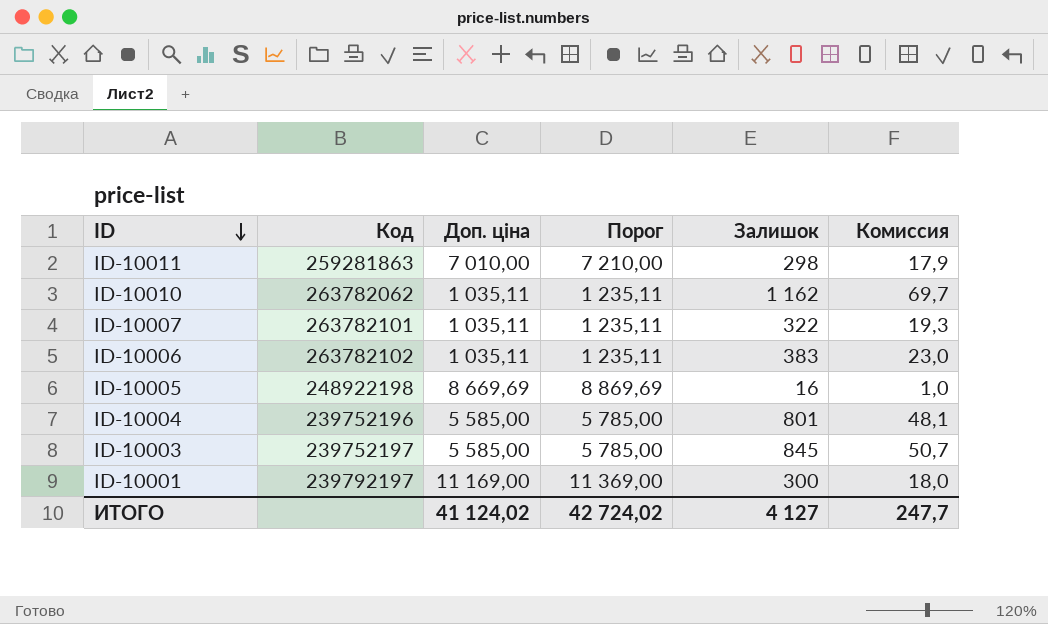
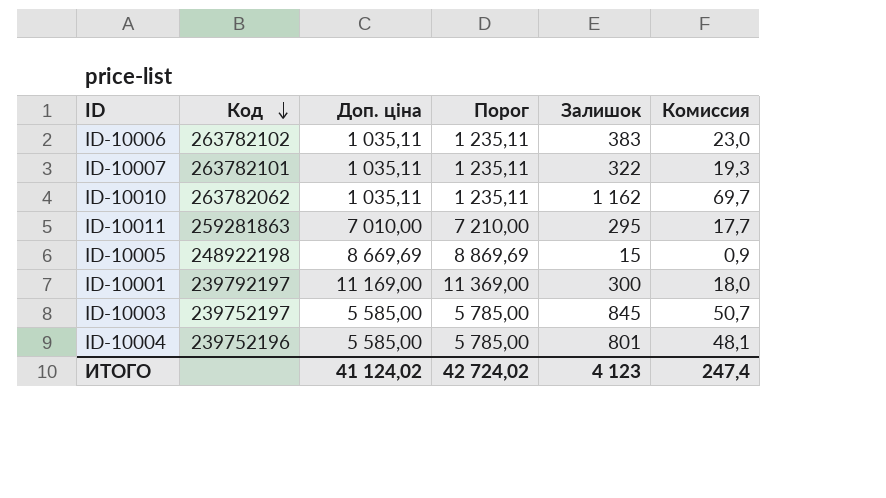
row order: ID descending -> Код descending
ID-10011 | Залишок: 298 -> 295
ID-10011 | Комиссия: 17,9 -> 17,7
ID-10005 | Залишок: 16 -> 15
ID-10005 | Комиссия: 1,0 -> 0,9
ИТОГО | Залишок: 4 127 -> 4 123
ИТОГО | Комиссия: 247,7 -> 247,4

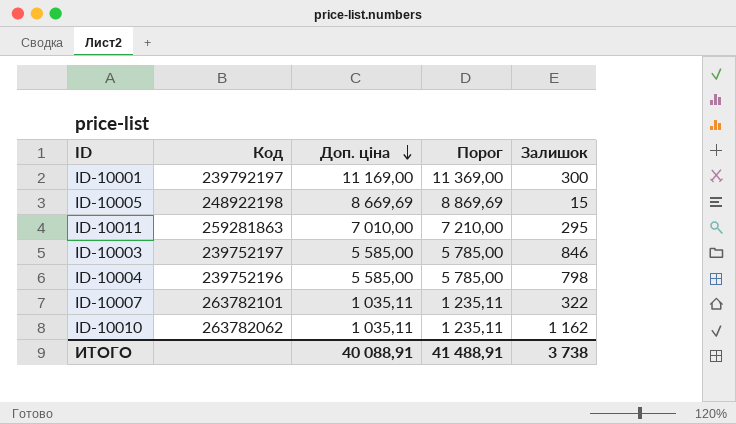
row order: Код descending -> Доп. ціна descending
column Комиссия | formula: [Залишок] * 0,06 -> none
row ID-10006: 263782102 | 1 035,11 | 1 235,11 | 383 | 23,0 -> none
ID-10003 | Залишок: 845 -> 846
ID-10004 | Залишок: 801 -> 798
ИТОГО | Доп. ціна: 41 124,02 -> 40 088,91
ИТОГО | Порог: 42 724,02 -> 41 488,91
ИТОГО | Залишок: 4 123 -> 3 738

